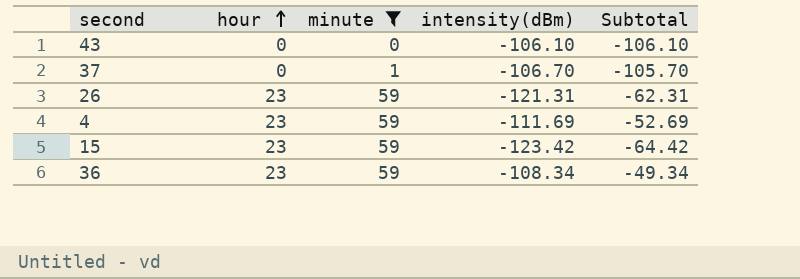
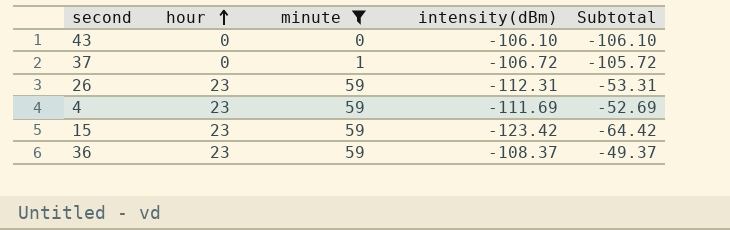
37 | intensity(dBm): -106.70 -> -106.72
37 | Subtotal: -105.70 -> -105.72
26 | intensity(dBm): -121.31 -> -112.31
26 | Subtotal: -62.31 -> -53.31
36 | intensity(dBm): -108.34 -> -108.37
36 | Subtotal: -49.34 -> -49.37

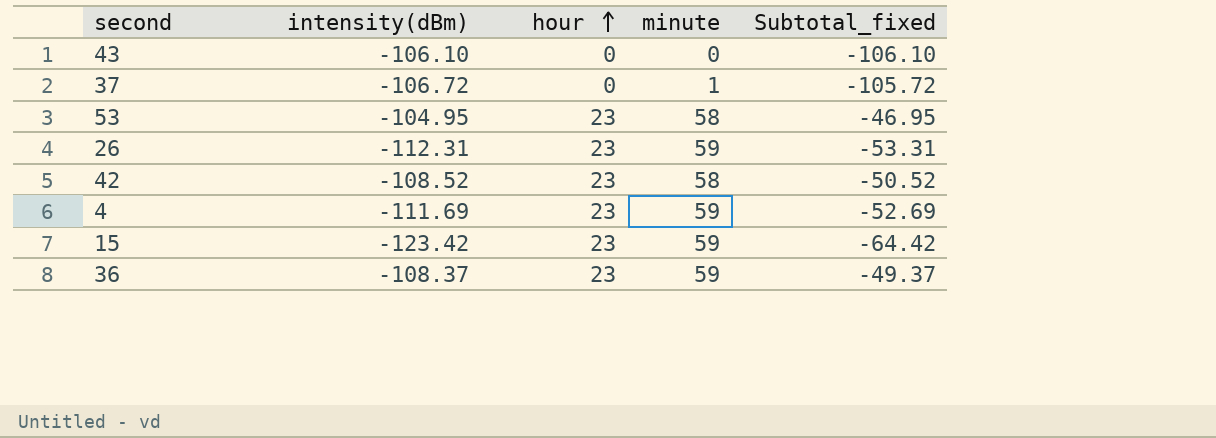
filter: minute != 58 -> none
column intensity(dBm) | position: 4 -> 2
column name: Subtotal -> Subtotal_fixed

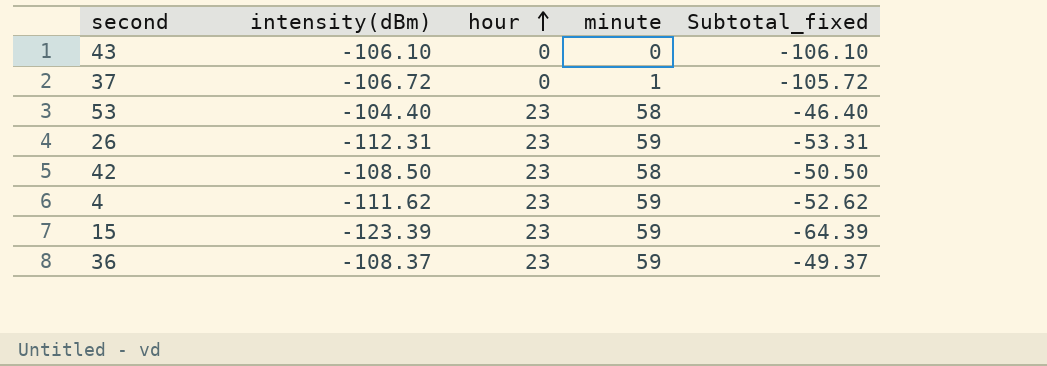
53 | intensity(dBm): -104.95 -> -104.40
53 | Subtotal_fixed: -46.95 -> -46.40
42 | intensity(dBm): -108.52 -> -108.50
42 | Subtotal_fixed: -50.52 -> -50.50
4 | intensity(dBm): -111.69 -> -111.62
4 | Subtotal_fixed: -52.69 -> -52.62
15 | intensity(dBm): -123.42 -> -123.39
15 | Subtotal_fixed: -64.42 -> -64.39

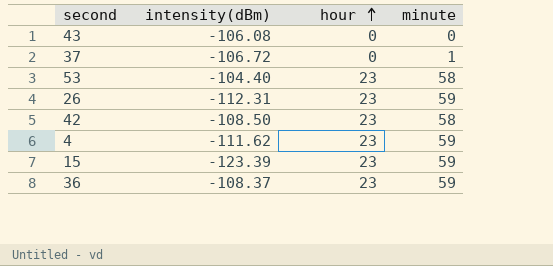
column Subtotal_fixed | formula: [intensity(dBm)] + [minute] -> none
43 | intensity(dBm): -106.10 -> -106.08

